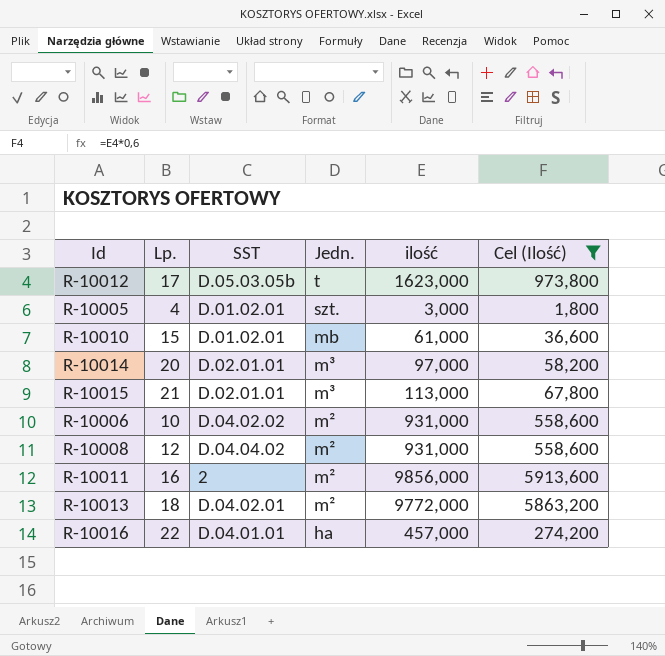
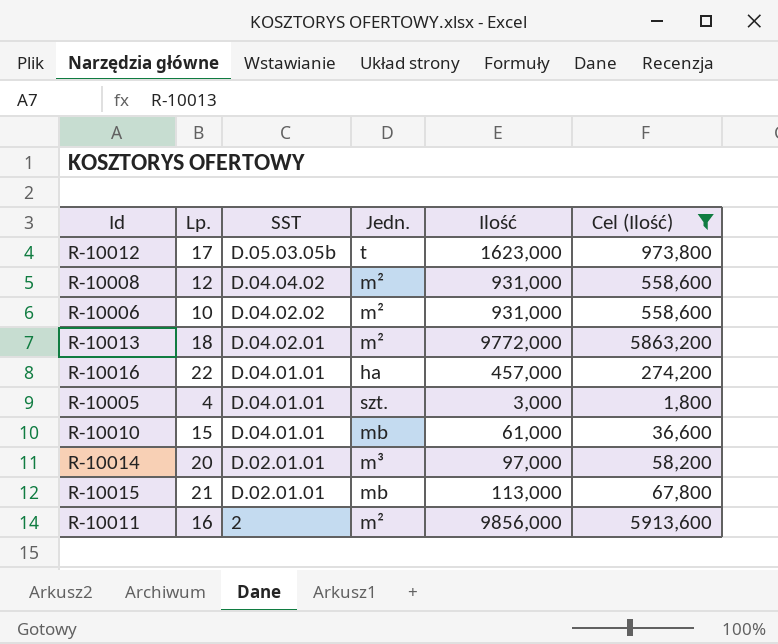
row order: Jedn. descending -> SST descending
column name: ilość -> Ilość
R-10005 | SST: D.01.02.01 -> D.04.01.01
R-10010 | SST: D.01.02.01 -> D.04.01.01
R-10015 | Jedn.: m³ -> mb

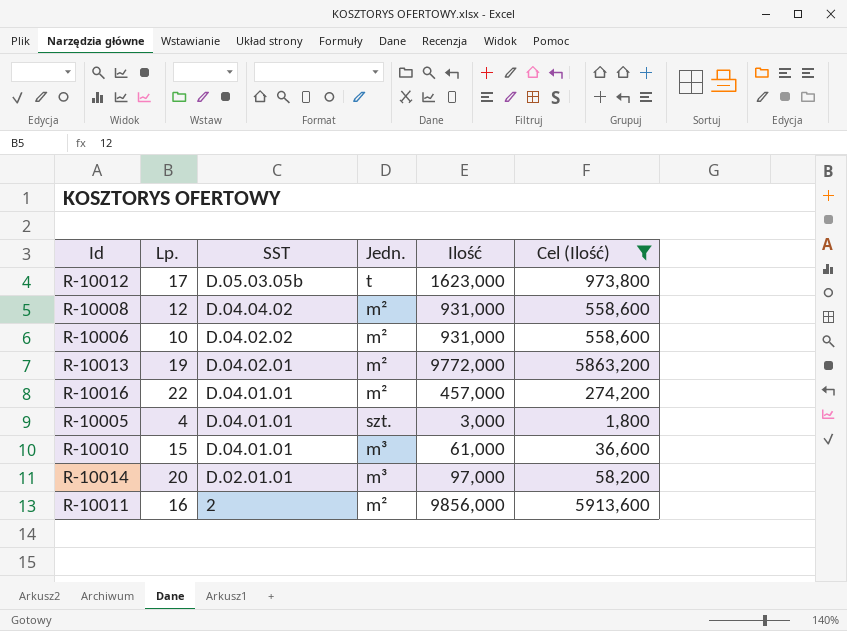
row R-10015: 21 | D.02.01.01 | mb | 113,000 | 67,800 -> none
R-10013 | Lp.: 18 -> 19
R-10016 | Jedn.: ha -> m²
R-10010 | Jedn.: mb -> m³

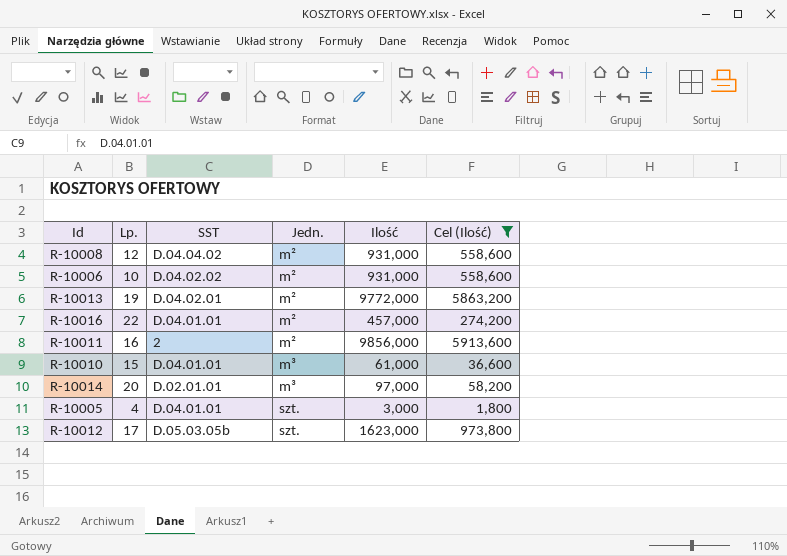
row order: SST descending -> Jedn. ascending
R-10012 | Jedn.: t -> szt.

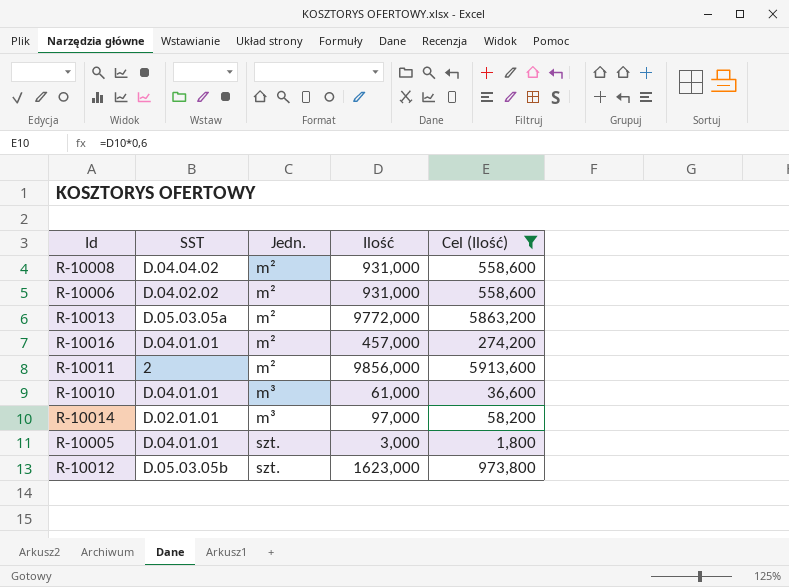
column Lp. | position: 2 -> none
R-10013 | SST: D.04.02.01 -> D.05.03.05a

